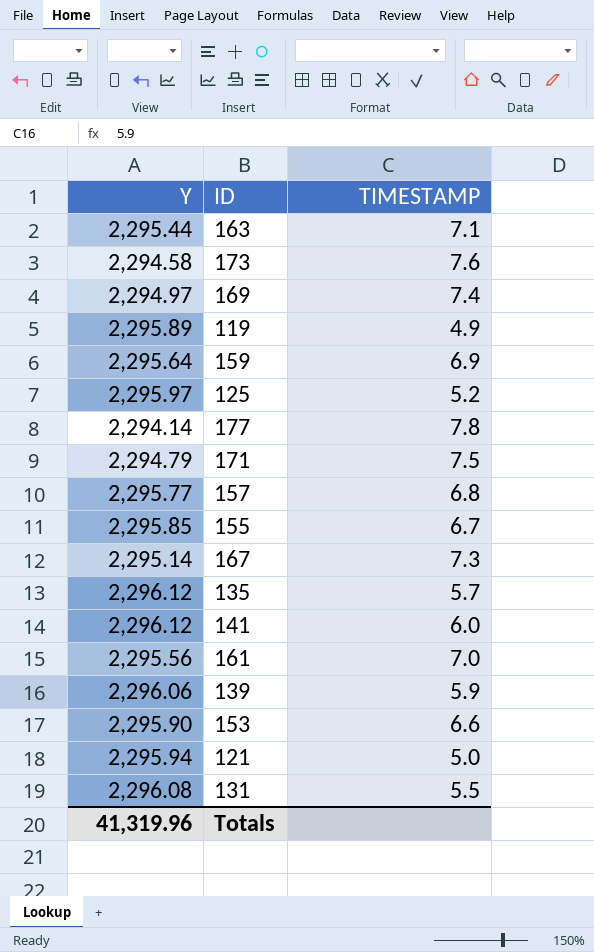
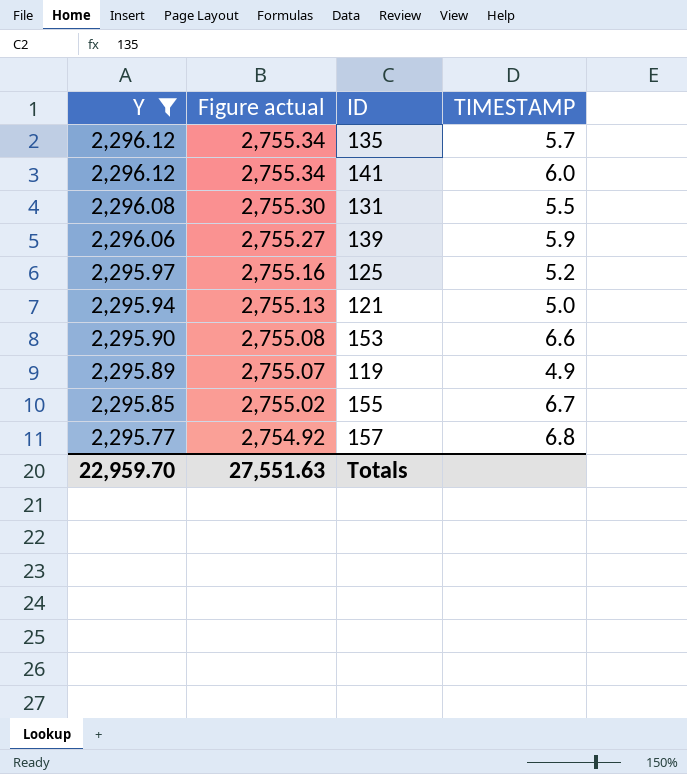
filter: none -> Y >= 2,295.77
row order: none -> Y descending
column Figure actual | formula: none -> [Y] * 1.2
Totals | Y: 41,319.96 -> 22,959.70

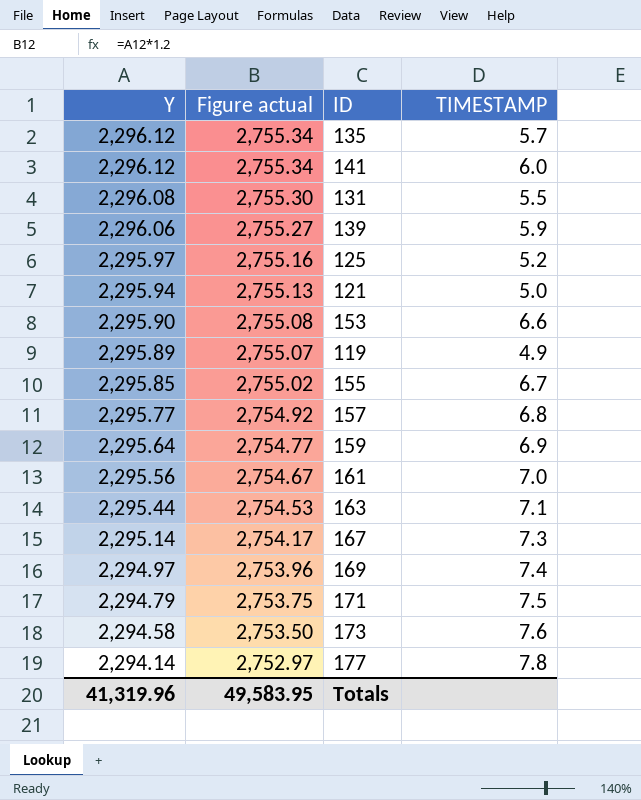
filter: Y >= 2,295.77 -> none
Totals | Y: 22,959.70 -> 41,319.96
Totals | Figure actual: 27,551.63 -> 49,583.95

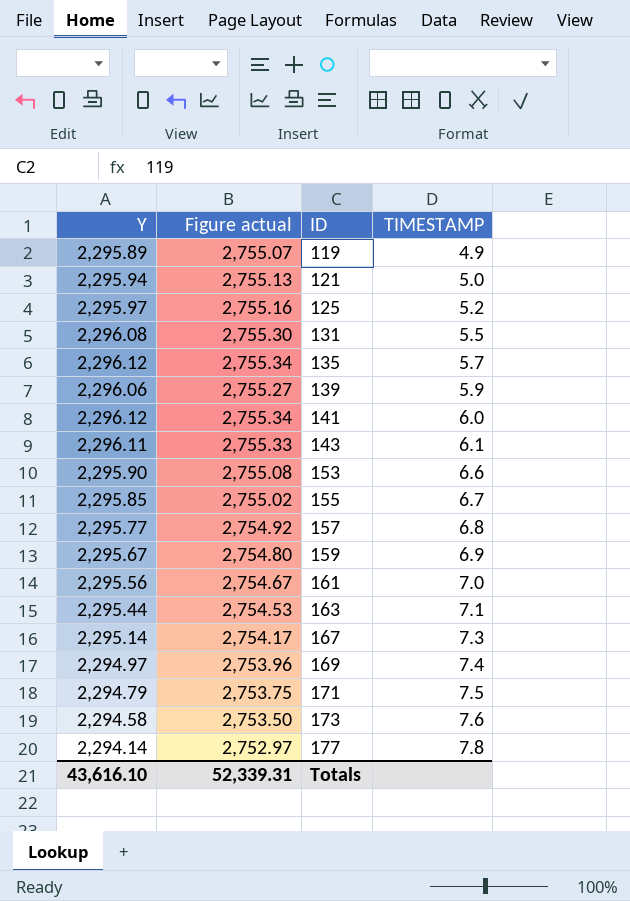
row order: Y descending -> ID ascending
row 143: none -> 2,296.11 | 2,755.33 | 6.1
159 | Y: 2,295.64 -> 2,295.67
159 | Figure actual: 2,754.77 -> 2,754.80
Totals | Y: 41,319.96 -> 43,616.10
Totals | Figure actual: 49,583.95 -> 52,339.31

